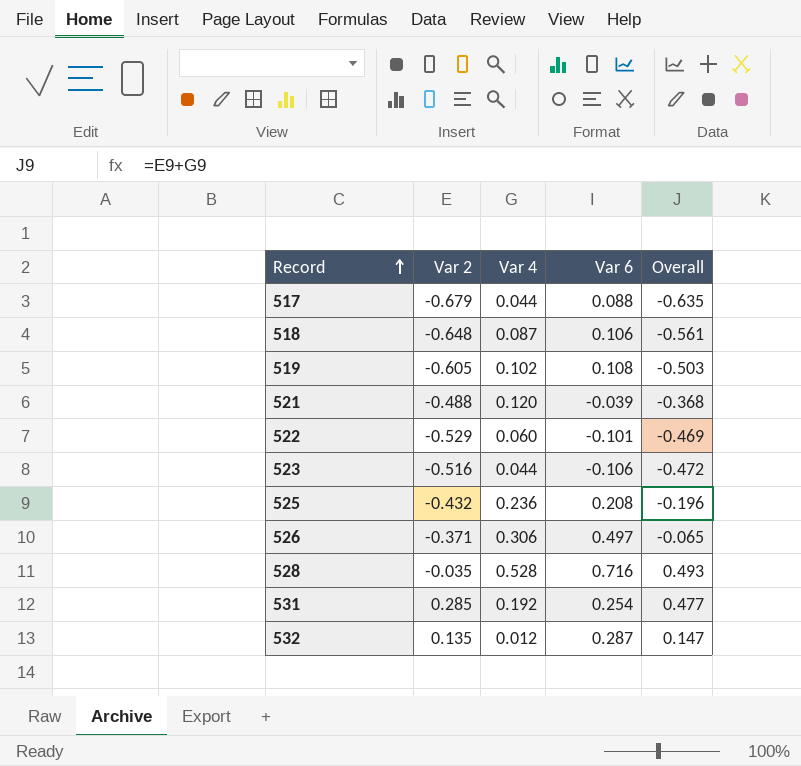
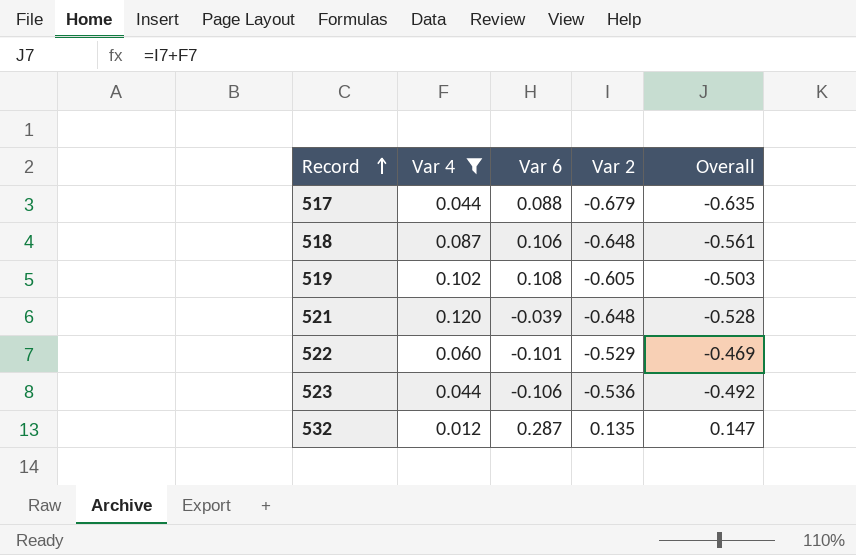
filter: none -> Var 4 <= 0.120
column Var 2 | position: 2 -> 4
521 | Var 2: -0.488 -> -0.648
521 | Overall: -0.368 -> -0.528
523 | Var 2: -0.516 -> -0.536
523 | Overall: -0.472 -> -0.492

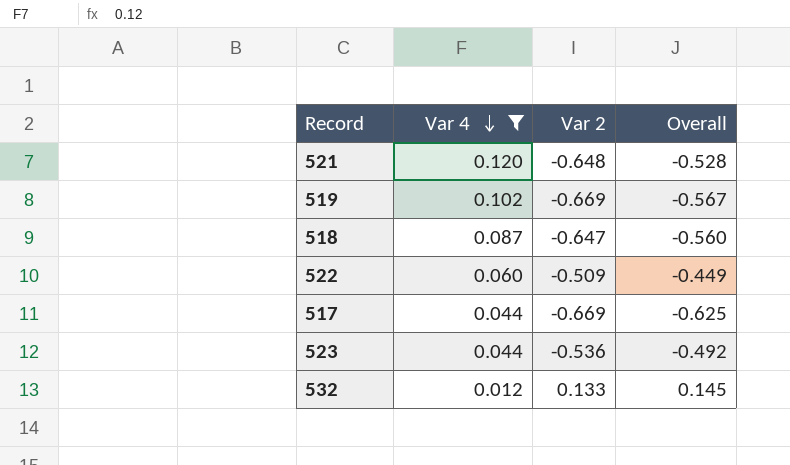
row order: Record ascending -> Var 4 descending
column Var 6 | position: 3 -> none
519 | Var 2: -0.605 -> -0.669
519 | Overall: -0.503 -> -0.567
518 | Var 2: -0.648 -> -0.647
518 | Overall: -0.561 -> -0.560
522 | Var 2: -0.529 -> -0.509
522 | Overall: -0.469 -> -0.449
517 | Var 2: -0.679 -> -0.669
517 | Overall: -0.635 -> -0.625
532 | Var 2: 0.135 -> 0.133
532 | Overall: 0.147 -> 0.145

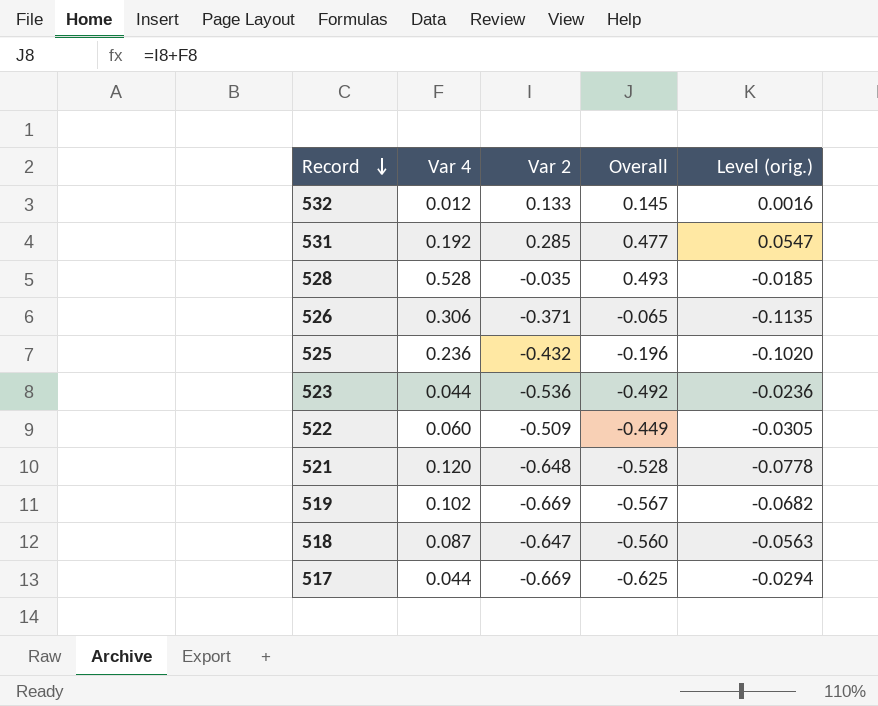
filter: Var 4 <= 0.120 -> none
row order: Var 4 descending -> Record descending
column Level (orig.) | formula: none -> [Var 4] * [Var 2]

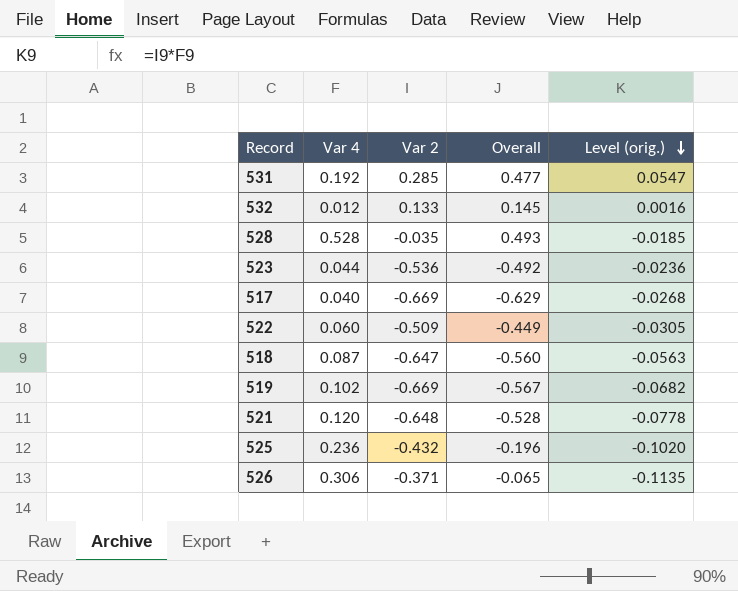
row order: Record descending -> Level (orig.) descending
517 | Var 4: 0.044 -> 0.040
517 | Overall: -0.625 -> -0.629
517 | Level (orig.): -0.0294 -> -0.0268

